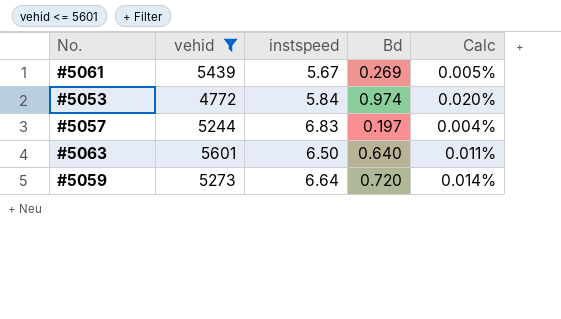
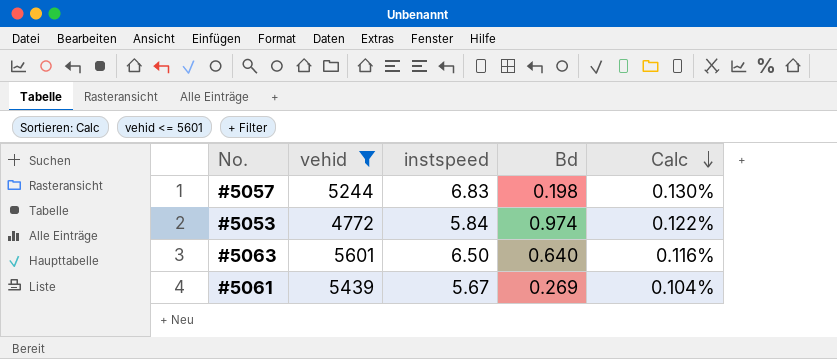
row order: none -> Calc descending
column Calc | formula: [Bd] / [vehid] -> [instspeed] / [vehid]
row #5059: 5273 | 6.64 | 0.720 | 0.014% -> none
#5057 | Bd: 0.197 -> 0.198

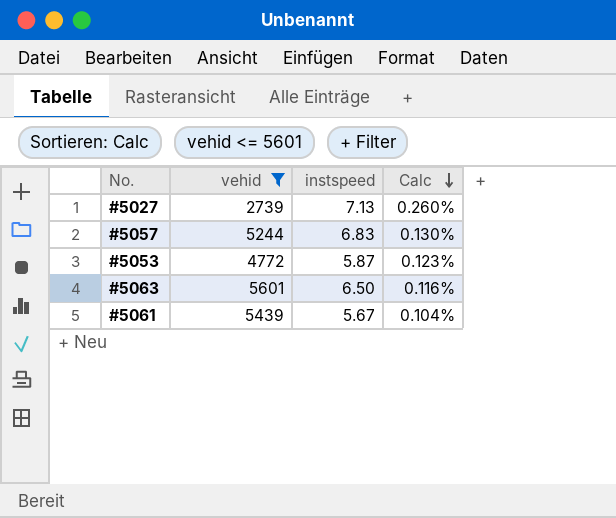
column Bd | position: 4 -> none
row #5027: none -> 2739 | 7.13 | 0.260%
#5053 | instspeed: 5.84 -> 5.87
#5053 | Calc: 0.122% -> 0.123%

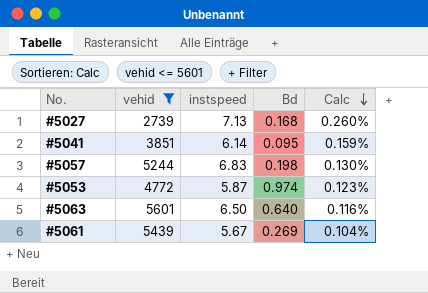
column Bd | position: none -> 4
row #5041: none -> 3851 | 6.14 | 0.095 | 0.159%

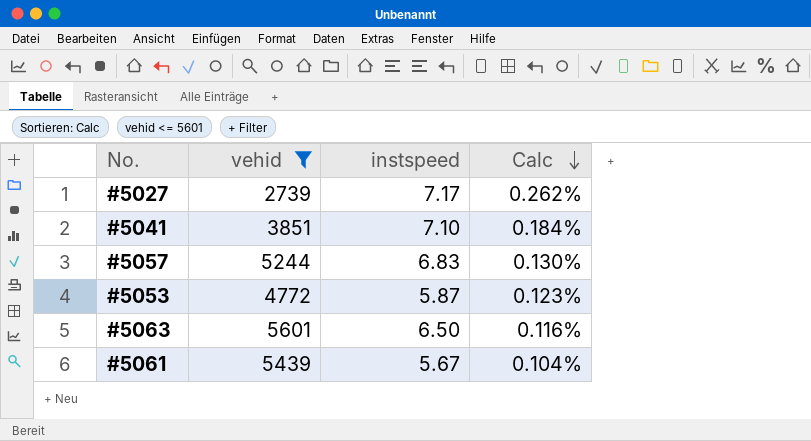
column Bd | position: 4 -> none
#5027 | instspeed: 7.13 -> 7.17
#5027 | Calc: 0.260% -> 0.262%
#5041 | instspeed: 6.14 -> 7.10
#5041 | Calc: 0.159% -> 0.184%

